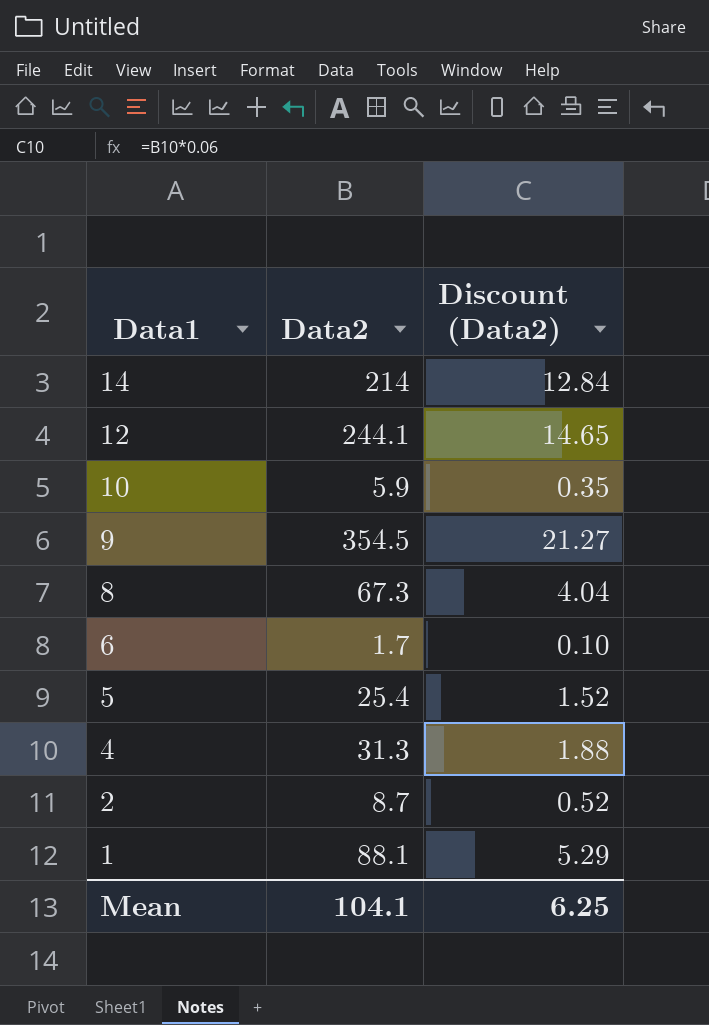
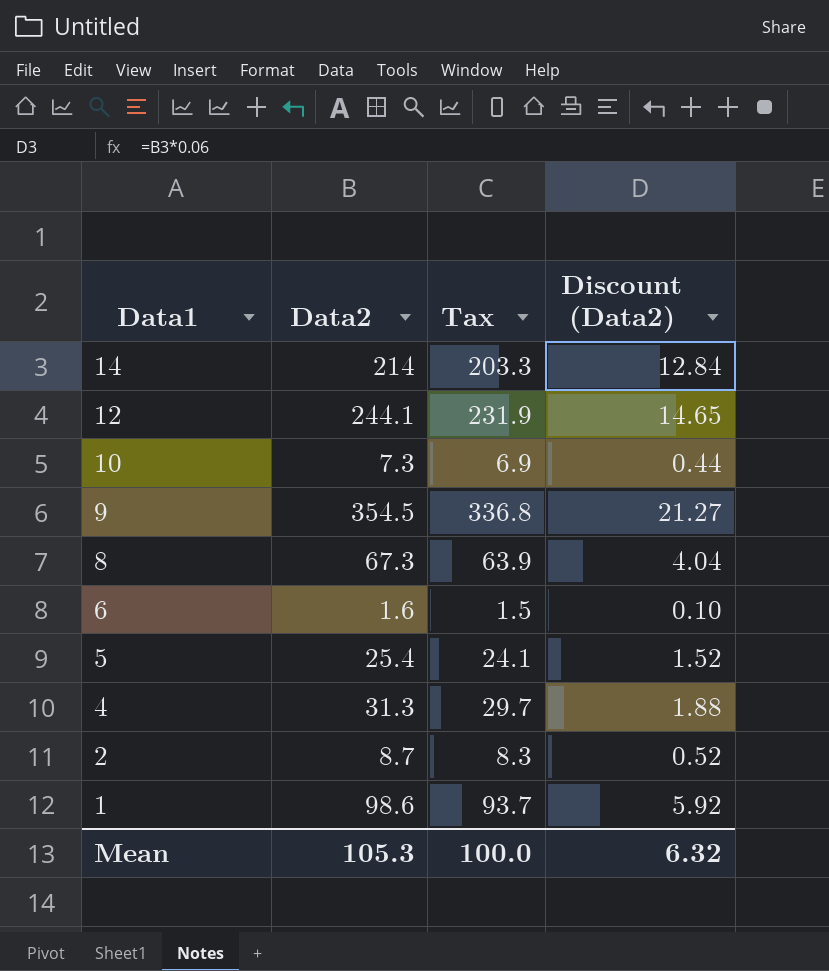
column Tax | formula: none -> [Data2] * 0.95
10 | Data2: 5.9 -> 7.3
10 | Discount (Data2): 0.35 -> 0.44
6 | Data2: 1.7 -> 1.6
1 | Data2: 88.1 -> 98.6
1 | Discount (Data2): 5.29 -> 5.92
Mean | Data2: 104.1 -> 105.3
Mean | Discount (Data2): 6.25 -> 6.32

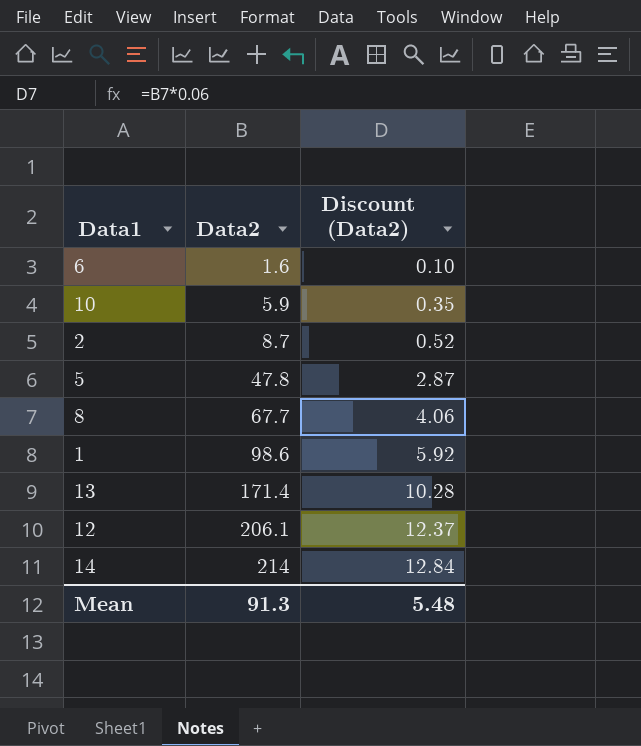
row order: Data1 descending -> Data2 ascending
column Tax | formula: [Data2] * 0.95 -> none
row 9: 354.5 | 336.8 | 21.27 -> none
row 4: 31.3 | 29.7 | 1.88 -> none
10 | Data2: 7.3 -> 5.9
10 | Discount (Data2): 0.44 -> 0.35
5 | Data2: 25.4 -> 47.8
5 | Discount (Data2): 1.52 -> 2.87
8 | Data2: 67.3 -> 67.7
8 | Discount (Data2): 4.04 -> 4.06
row 13: none -> 171.4 | 10.28
12 | Data2: 244.1 -> 206.1
12 | Discount (Data2): 14.65 -> 12.37
Mean | Data2: 105.3 -> 91.3
Mean | Discount (Data2): 6.32 -> 5.48

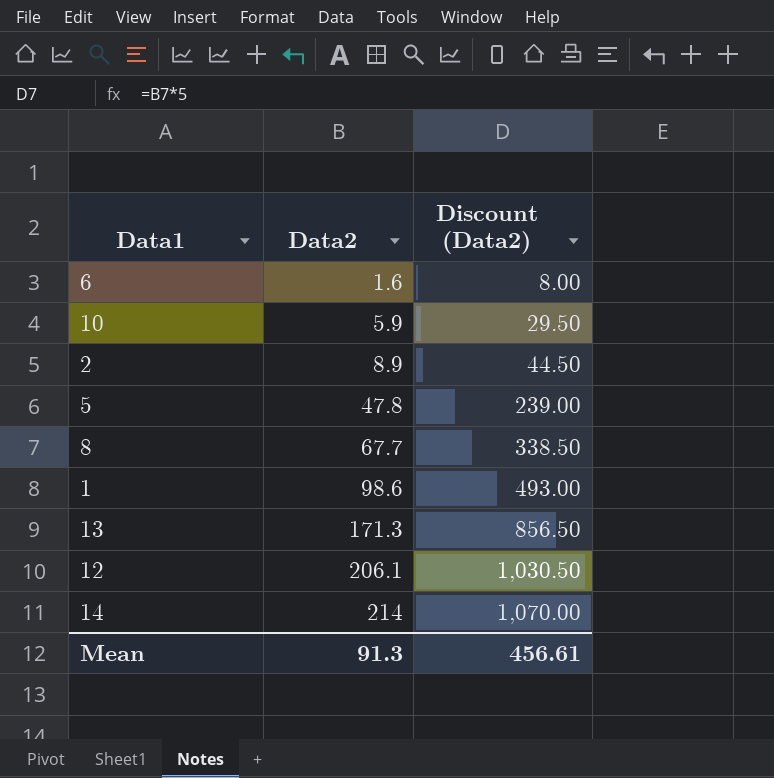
column Discount (Data2) | formula: [Data2] * 0.06 -> [Data2] * 5
2 | Data2: 8.7 -> 8.9
13 | Data2: 171.4 -> 171.3
Mean | Discount (Data2): 5.48 -> 456.61

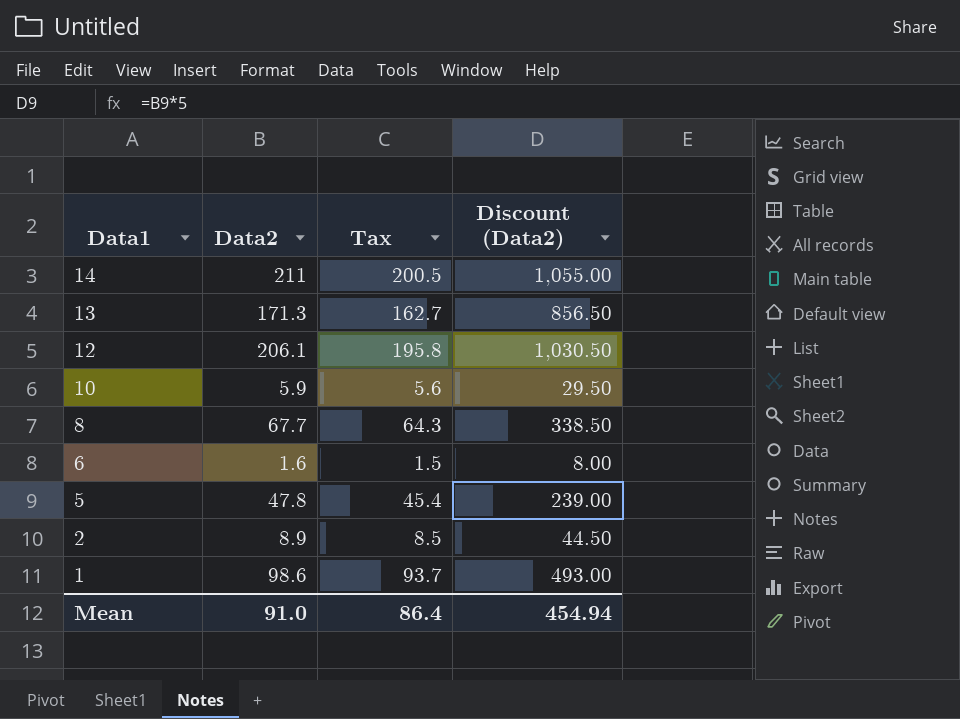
row order: Data2 ascending -> Data1 descending
column Tax | formula: none -> [Data2] * 0.95
14 | Data2: 214 -> 211
14 | Discount (Data2): 1,070.00 -> 1,055.00
Mean | Data2: 91.3 -> 91.0
Mean | Discount (Data2): 456.61 -> 454.94

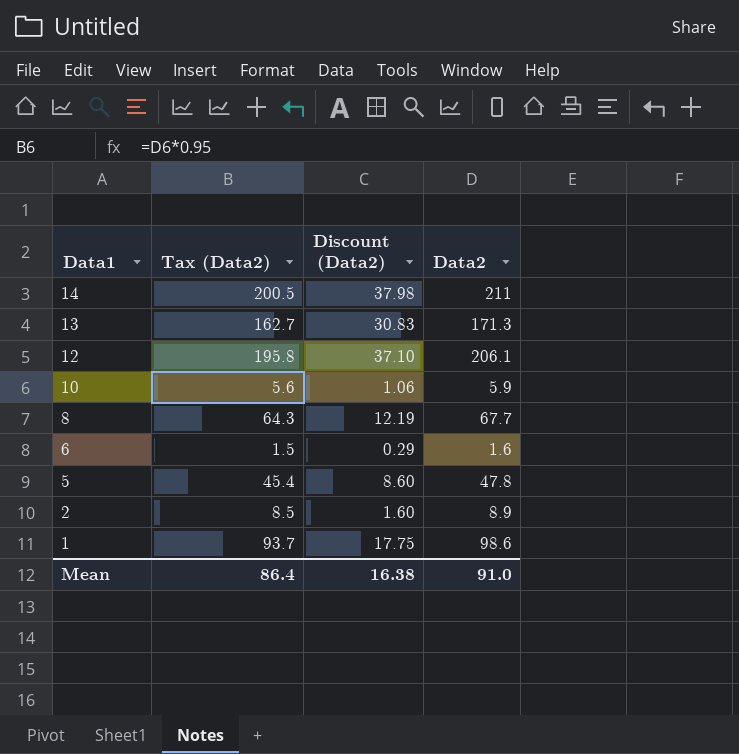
column name: Tax -> Tax (Data2)
column Discount (Data2) | formula: [Data2] * 5 -> [Data2] * 0.18
column Data2 | position: 2 -> 4
Mean | Discount (Data2): 454.94 -> 16.38

